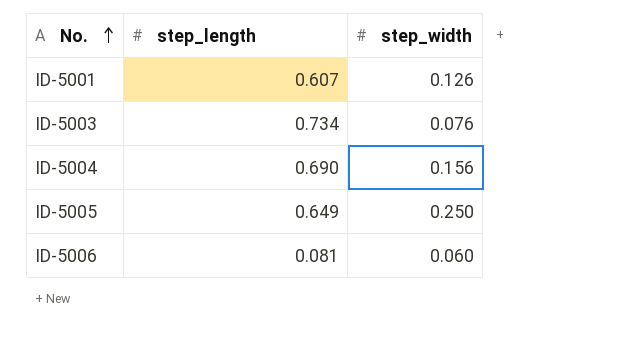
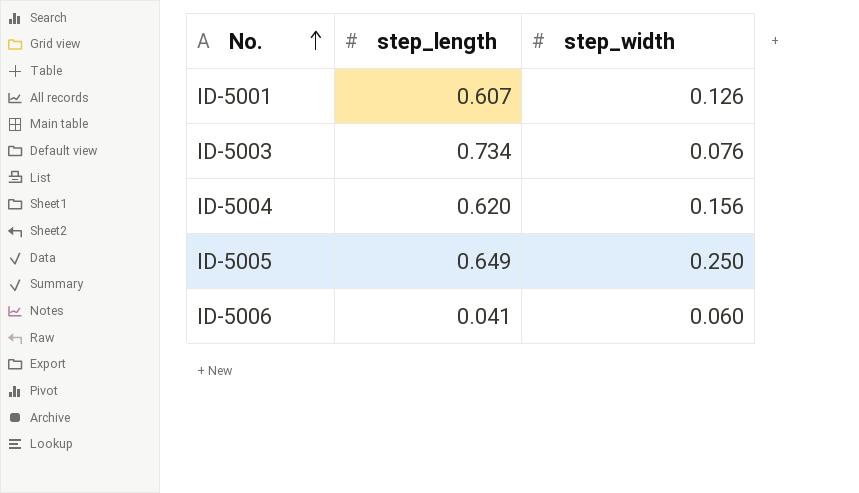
ID-5004 | step_length: 0.690 -> 0.620
ID-5006 | step_length: 0.081 -> 0.041

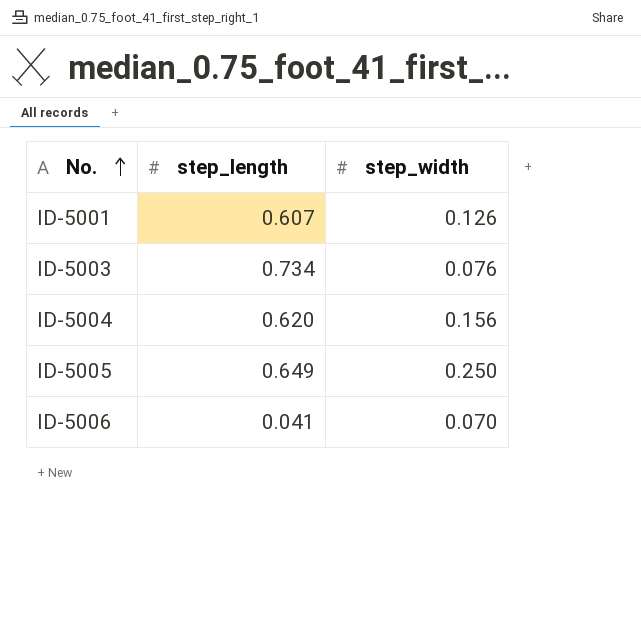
ID-5006 | step_width: 0.060 -> 0.070

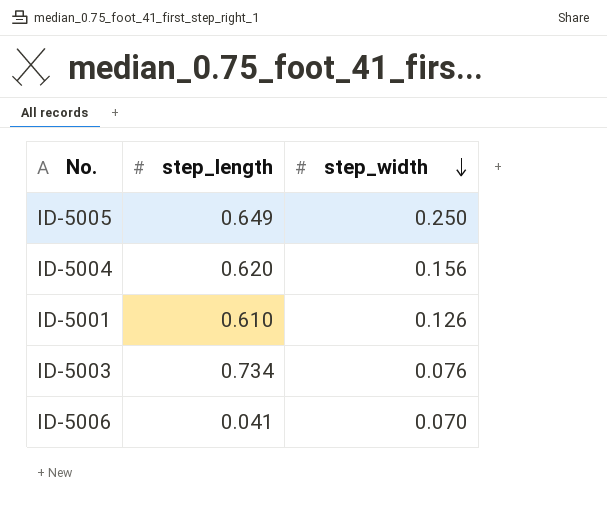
row order: No. ascending -> step_width descending
ID-5001 | step_length: 0.607 -> 0.610

